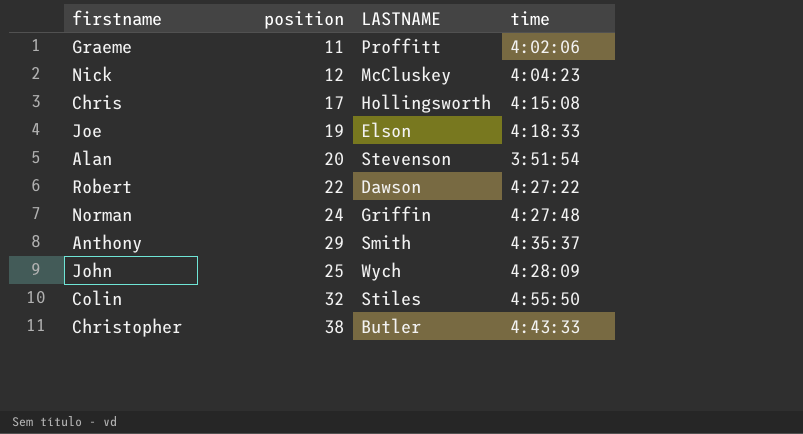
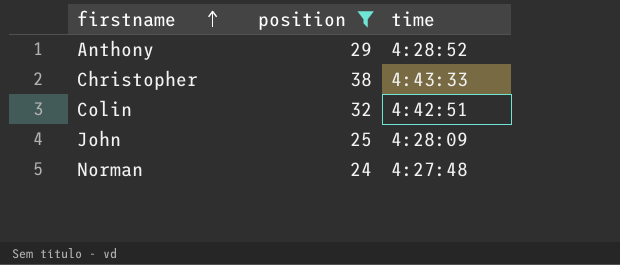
filter: none -> position >= 24
row order: none -> firstname ascending
column LASTNAME | position: 3 -> none
Anthony | time: 4:35:37 -> 4:28:52
Colin | time: 4:55:50 -> 4:42:51

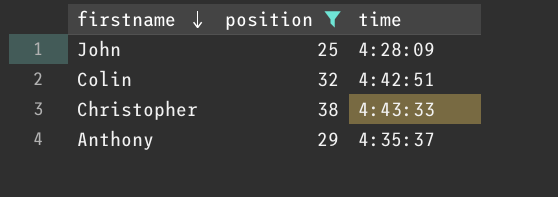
row order: firstname ascending -> firstname descending
row Norman: 24 | 4:27:48 -> none
Anthony | time: 4:28:52 -> 4:35:37

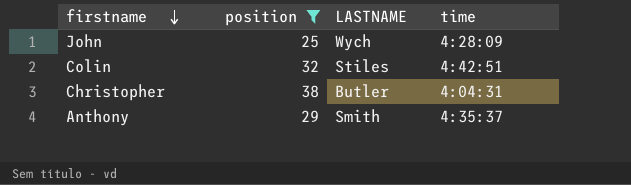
column LASTNAME | position: none -> 3
Christopher | time: 4:43:33 -> 4:04:31

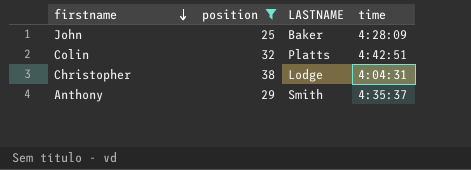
John | LASTNAME: Wych -> Baker
Colin | LASTNAME: Stiles -> Platts
Christopher | LASTNAME: Butler -> Lodge

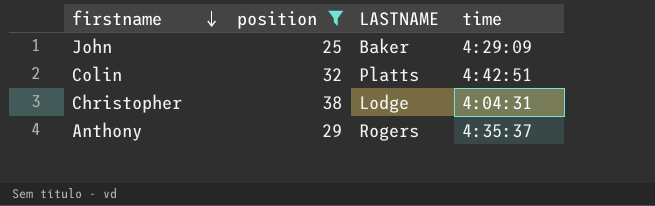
John | time: 4:28:09 -> 4:29:09
Anthony | LASTNAME: Smith -> Rogers

